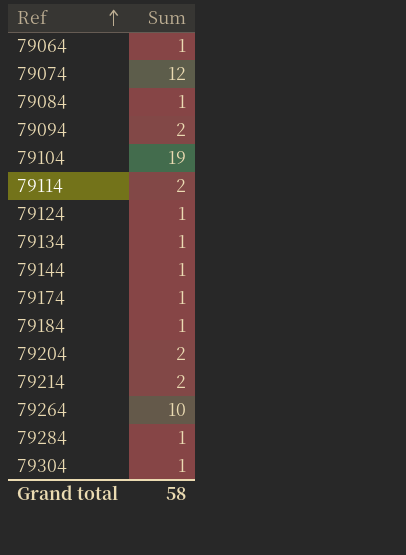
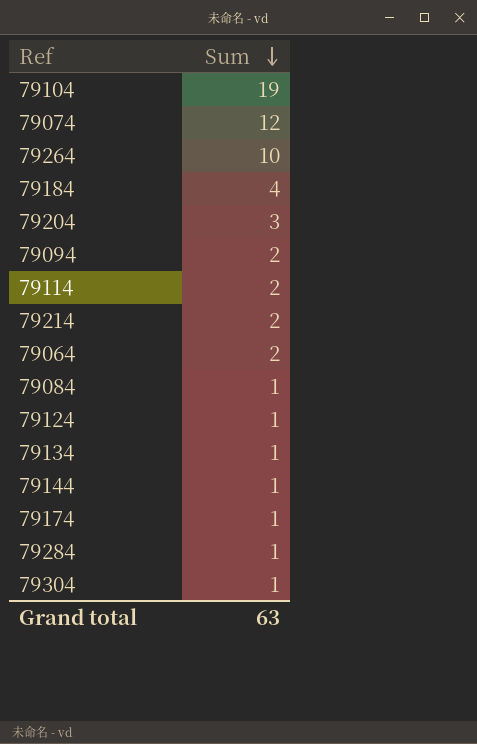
row order: Ref ascending -> Sum descending
79184 | Sum: 1 -> 4
79204 | Sum: 2 -> 3
79064 | Sum: 1 -> 2
Grand total | Sum: 58 -> 63

